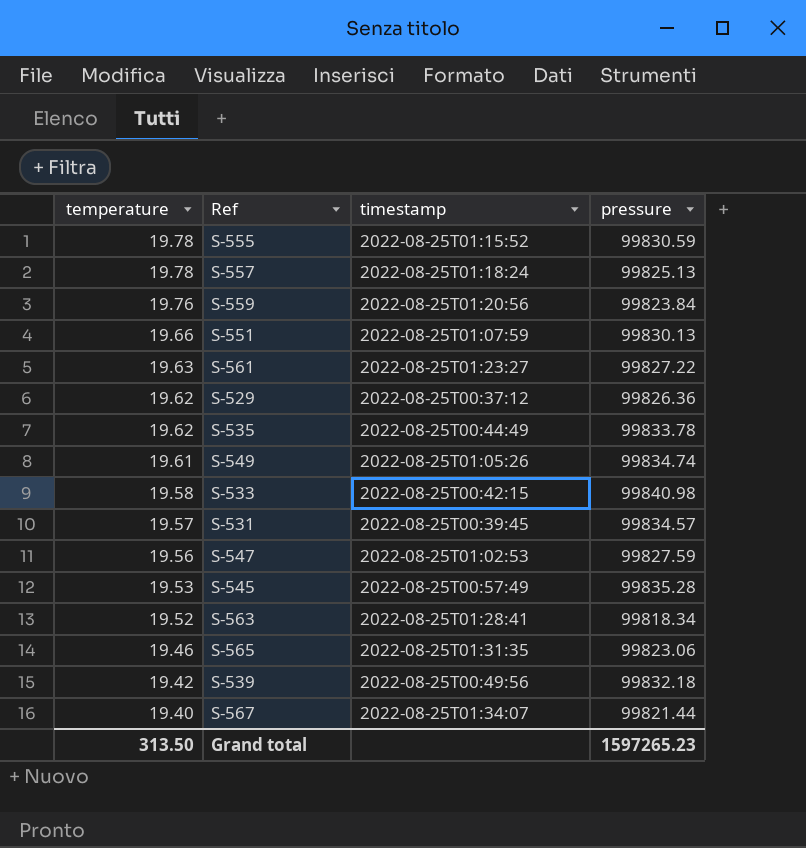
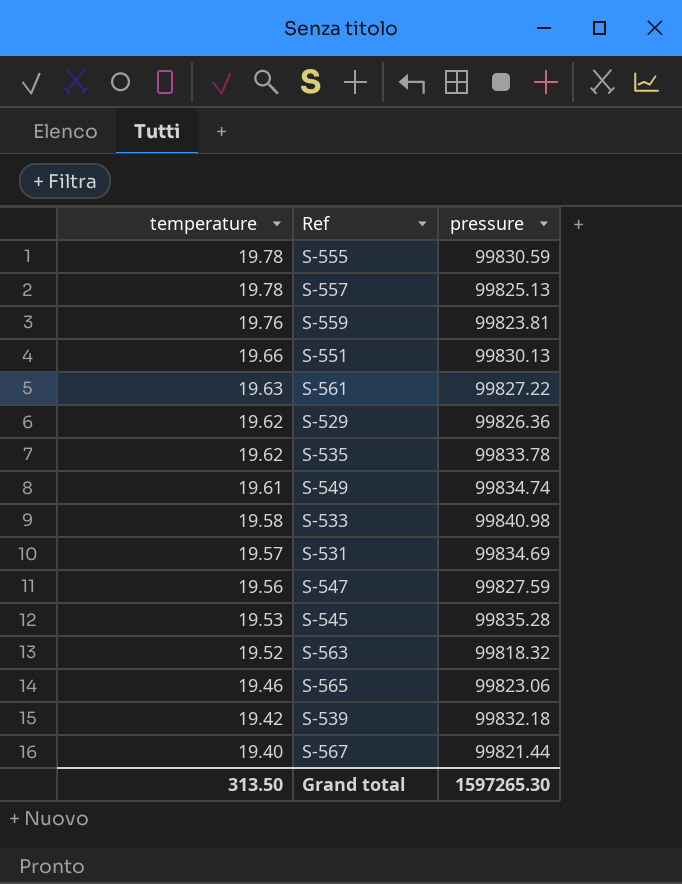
column timestamp | position: 3 -> none
S-559 | pressure: 99823.84 -> 99823.81
S-531 | pressure: 99834.57 -> 99834.69
S-563 | pressure: 99818.34 -> 99818.32
Grand total | pressure: 1597265.23 -> 1597265.30

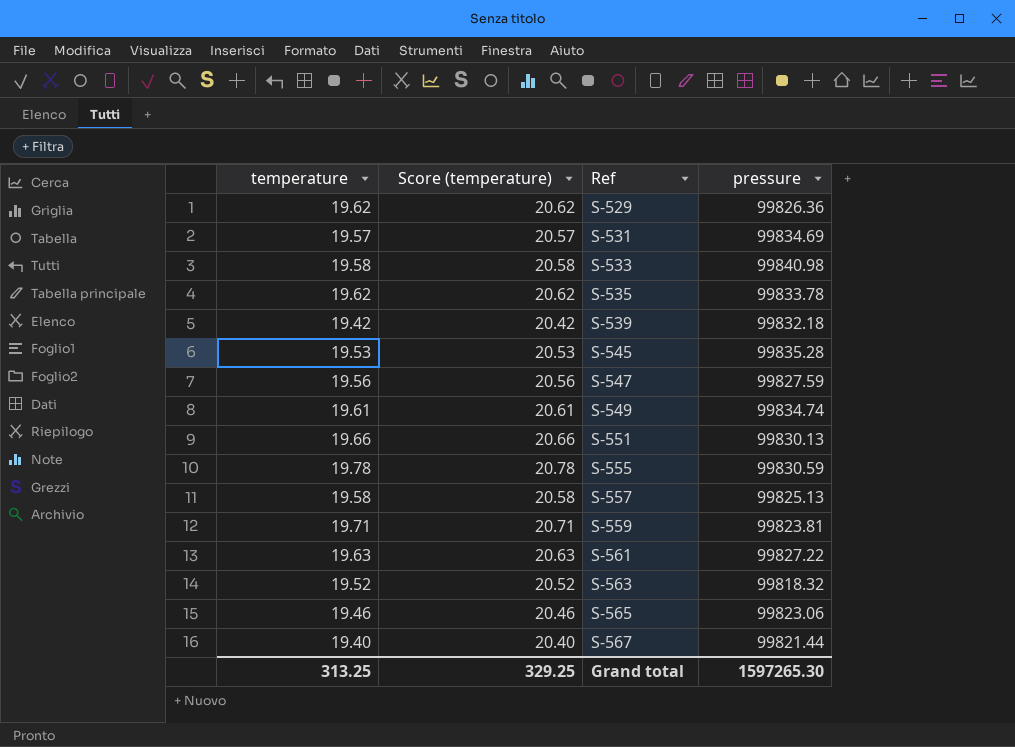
row order: temperature descending -> Ref ascending
column Score (temperature) | formula: none -> [temperature] + 1
S-557 | temperature: 19.78 -> 19.58
S-559 | temperature: 19.76 -> 19.71
Grand total | temperature: 313.50 -> 313.25

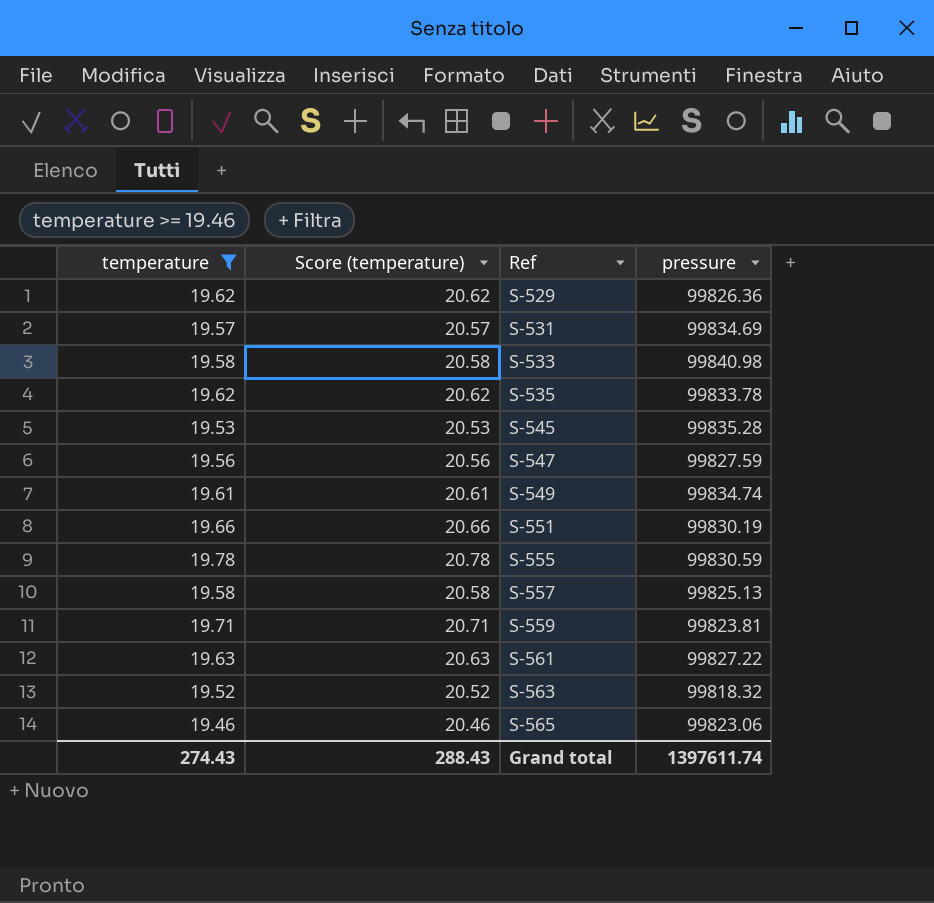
filter: none -> temperature >= 19.46
S-551 | pressure: 99830.13 -> 99830.19
Grand total | temperature: 313.25 -> 274.43
Grand total | Score (temperature): 329.25 -> 288.43
Grand total | pressure: 1597265.30 -> 1397611.74

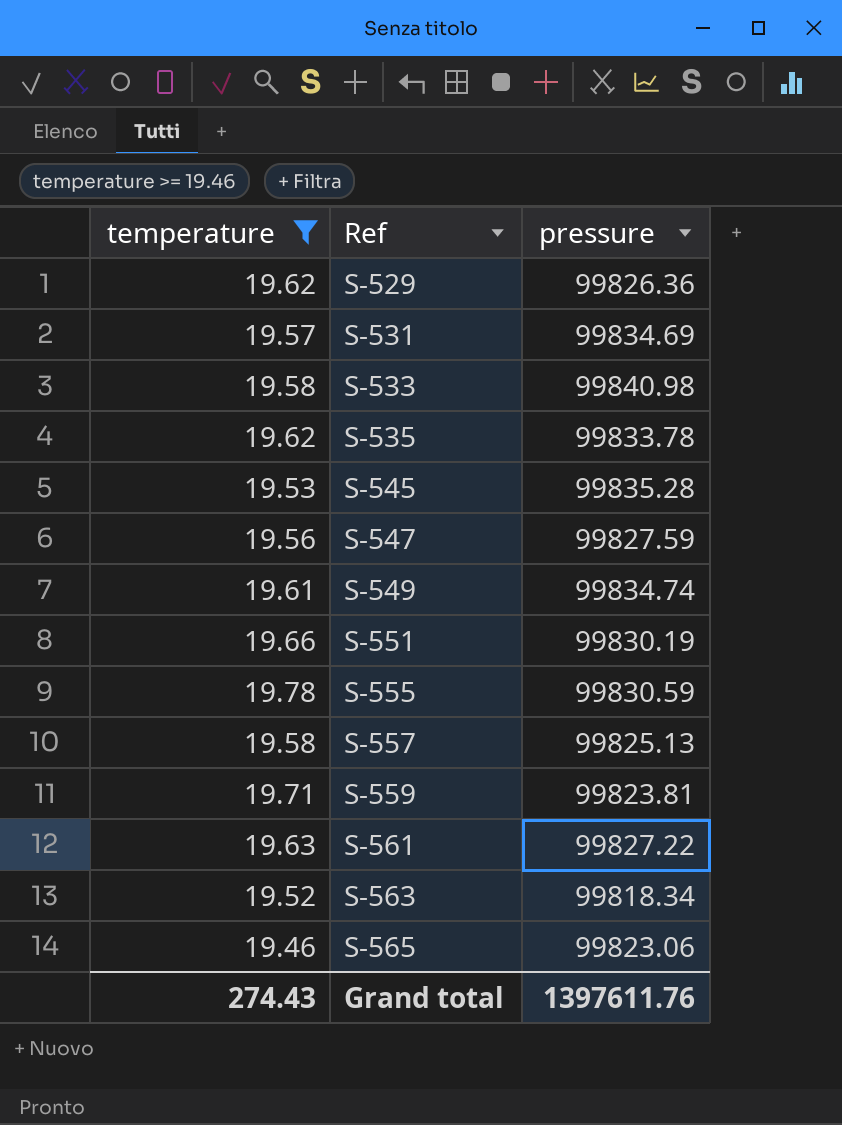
column Score (temperature) | formula: [temperature] + 1 -> none
S-563 | pressure: 99818.32 -> 99818.34
Grand total | pressure: 1397611.74 -> 1397611.76

